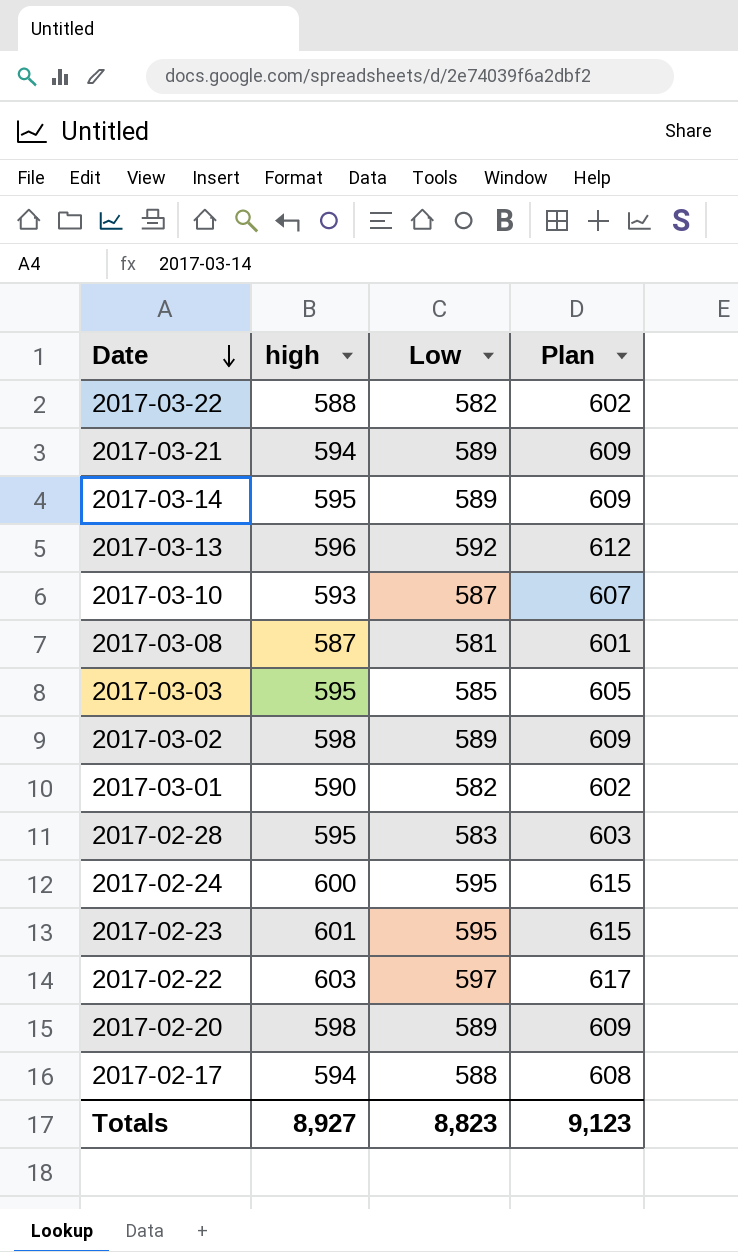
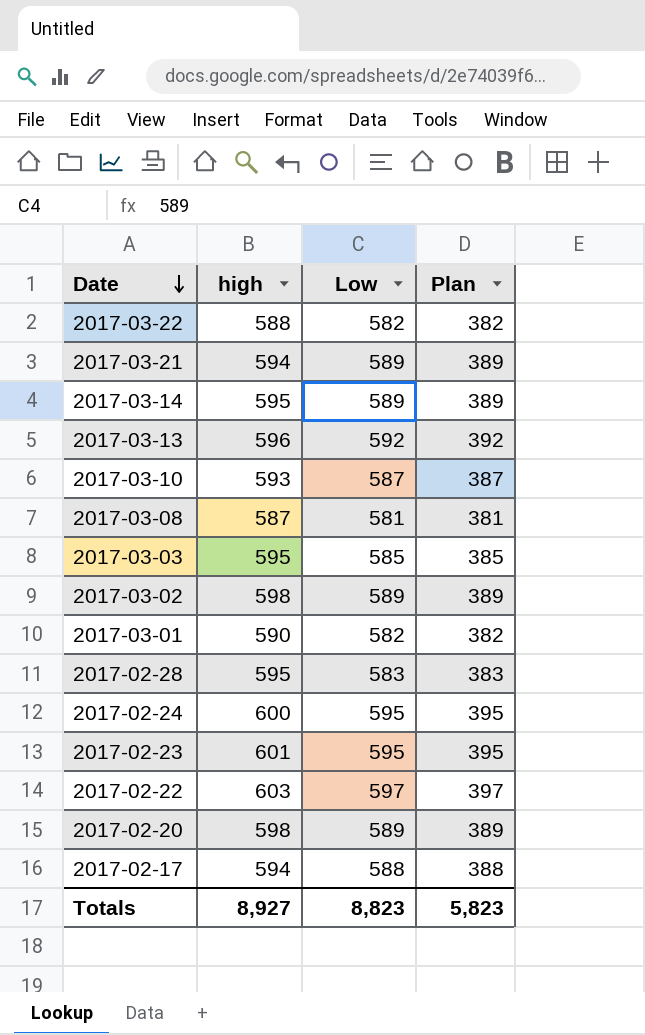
column Plan | formula: [Low] + 20 -> [Low] - 200
Totals | Plan: 9,123 -> 5,823

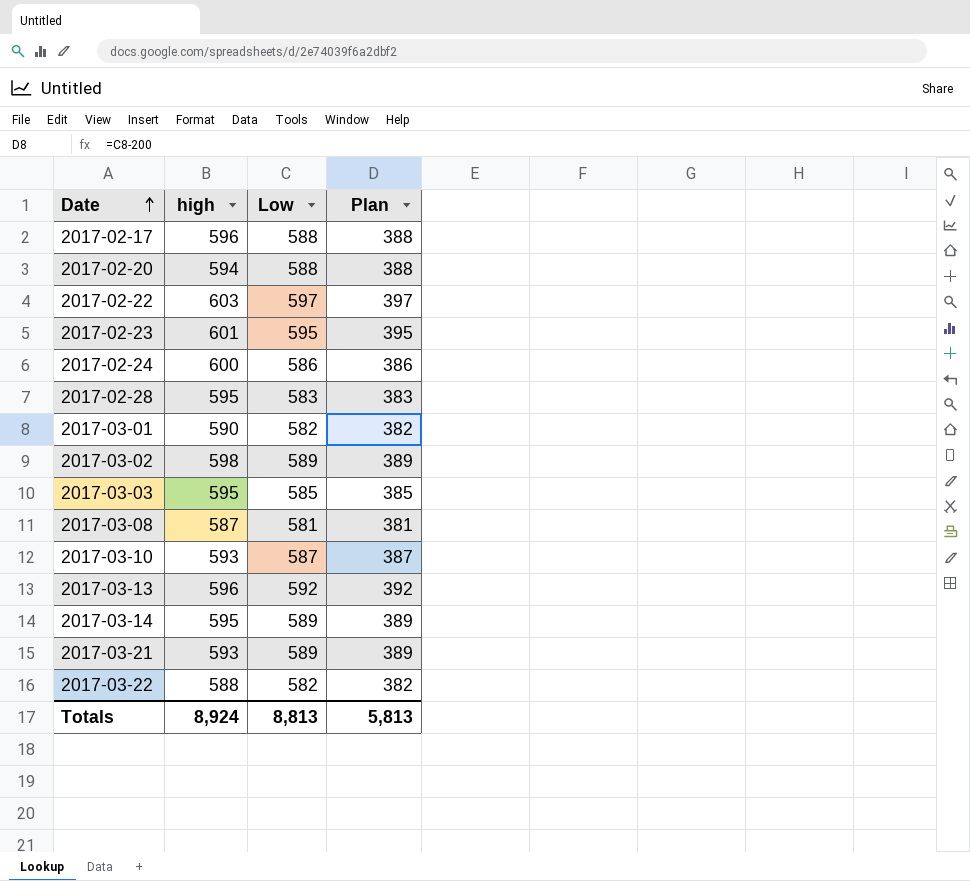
row order: Date descending -> Date ascending
2017-02-17 | high: 594 -> 596
2017-02-20 | high: 598 -> 594
2017-02-20 | Low: 589 -> 588
2017-02-20 | Plan: 389 -> 388
2017-02-24 | Low: 595 -> 586
2017-02-24 | Plan: 395 -> 386
2017-03-21 | high: 594 -> 593
Totals | high: 8,927 -> 8,924
Totals | Low: 8,823 -> 8,813
Totals | Plan: 5,823 -> 5,813

